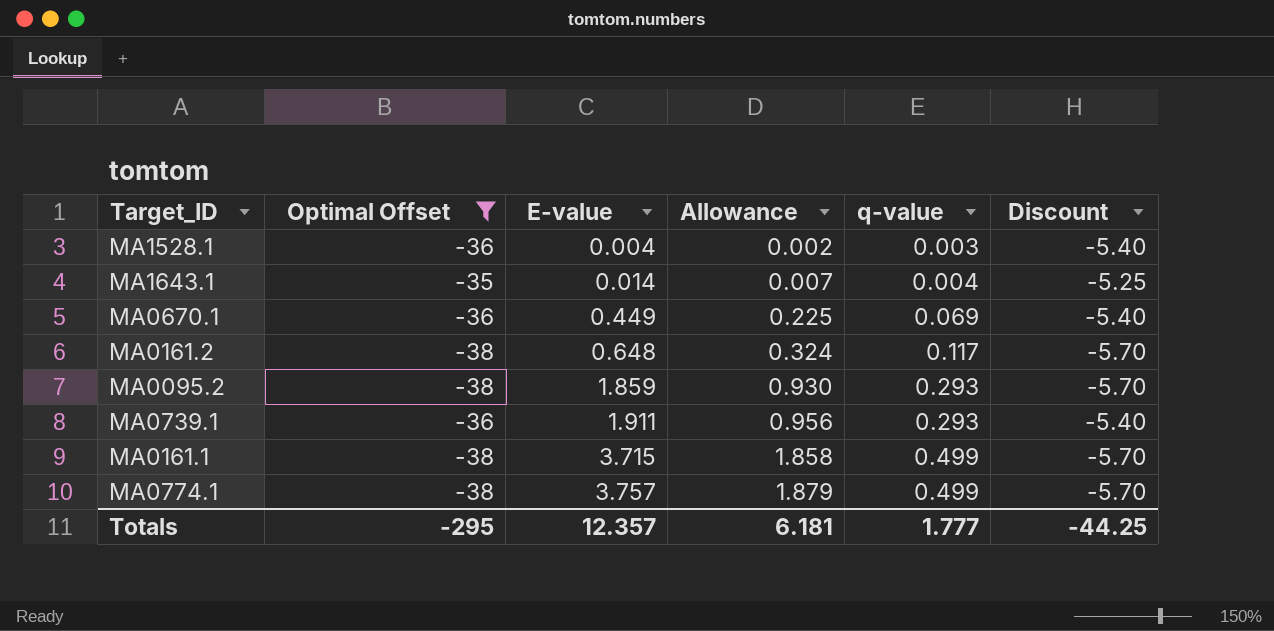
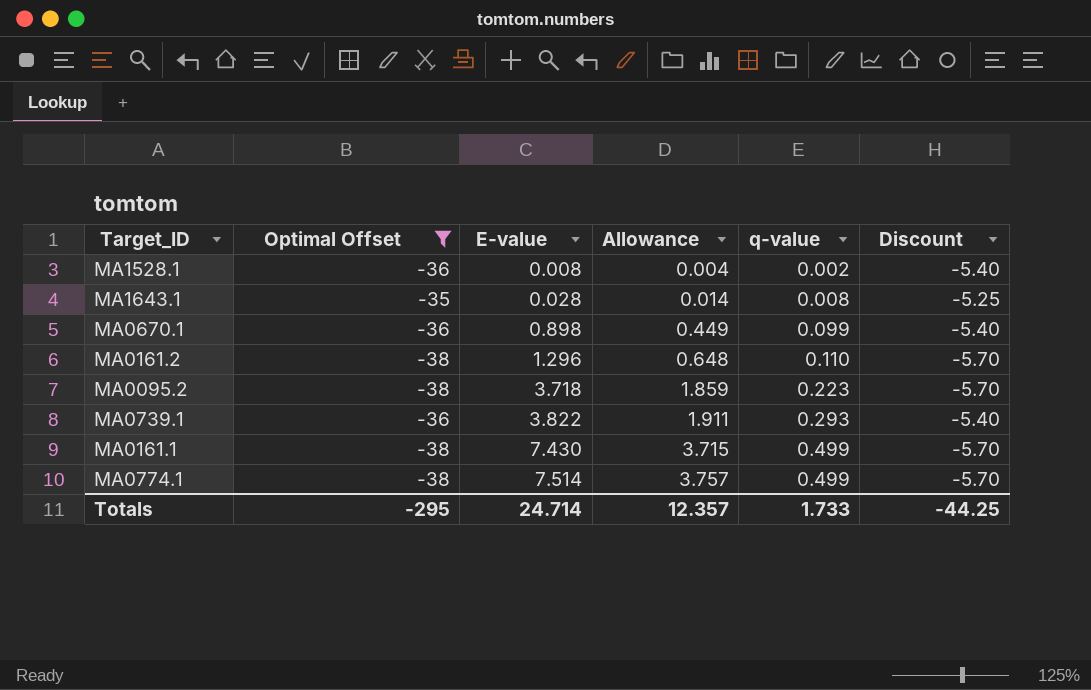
MA1528.1 | E-value: 0.004 -> 0.008
MA1528.1 | Allowance: 0.002 -> 0.004
MA1528.1 | q-value: 0.003 -> 0.002
MA1643.1 | E-value: 0.014 -> 0.028
MA1643.1 | Allowance: 0.007 -> 0.014
MA1643.1 | q-value: 0.004 -> 0.008
MA0670.1 | E-value: 0.449 -> 0.898
MA0670.1 | Allowance: 0.225 -> 0.449
MA0670.1 | q-value: 0.069 -> 0.099
MA0161.2 | E-value: 0.648 -> 1.296
MA0161.2 | Allowance: 0.324 -> 0.648
MA0161.2 | q-value: 0.117 -> 0.110
MA0095.2 | E-value: 1.859 -> 3.718
MA0095.2 | Allowance: 0.930 -> 1.859
MA0095.2 | q-value: 0.293 -> 0.223
MA0739.1 | E-value: 1.911 -> 3.822
MA0739.1 | Allowance: 0.956 -> 1.911
MA0161.1 | E-value: 3.715 -> 7.430
MA0161.1 | Allowance: 1.858 -> 3.715
MA0774.1 | E-value: 3.757 -> 7.514
MA0774.1 | Allowance: 1.879 -> 3.757
Totals | E-value: 12.357 -> 24.714
Totals | Allowance: 6.181 -> 12.357
Totals | q-value: 1.777 -> 1.733

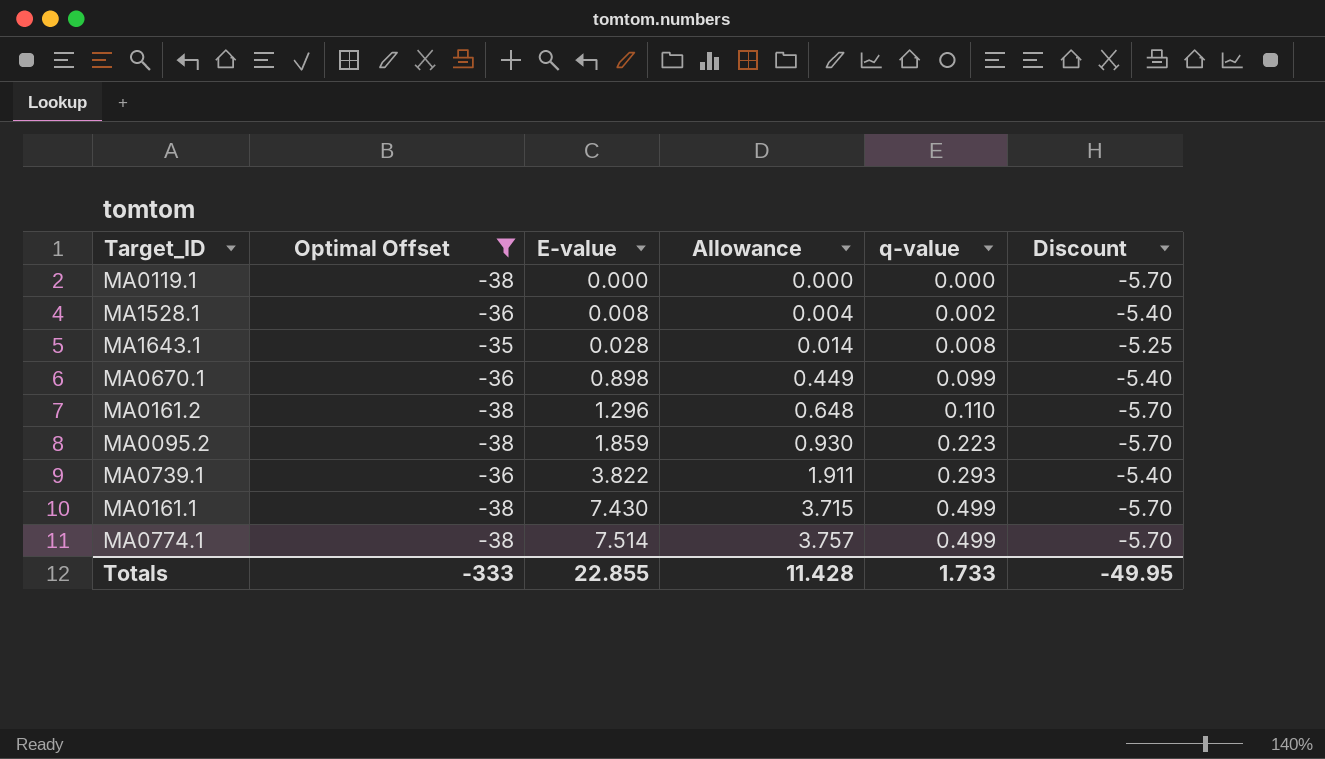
row MA0119.1: none -> -38 | 0.000 | 0.000 | 0.000 | -5.70
MA0095.2 | E-value: 3.718 -> 1.859
MA0095.2 | Allowance: 1.859 -> 0.930
Totals | Optimal Offset: -295 -> -333
Totals | E-value: 24.714 -> 22.855
Totals | Allowance: 12.357 -> 11.428
Totals | Discount: -44.25 -> -49.95

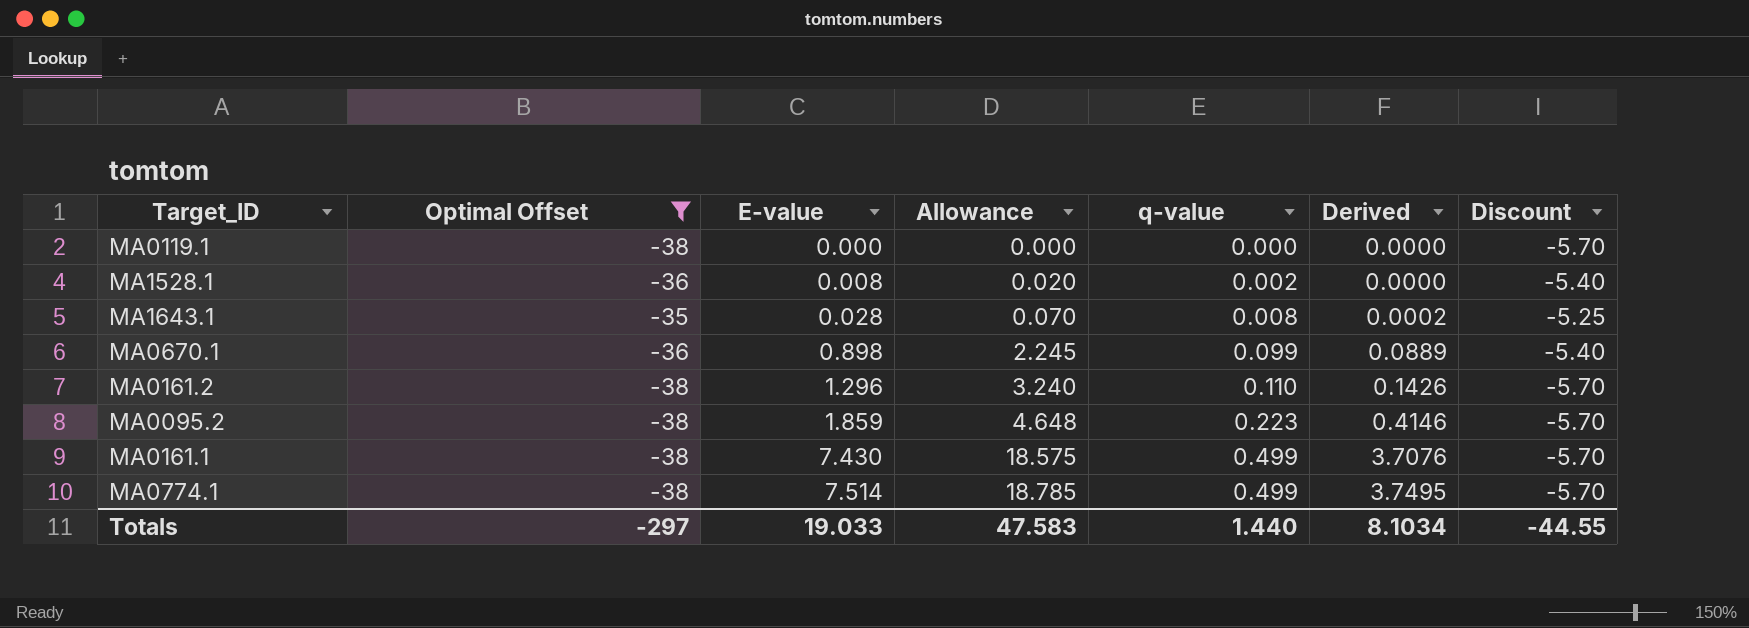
column Allowance | formula: [E-value] * 0.5 -> [E-value] * 2.5
column Derived | formula: none -> [E-value] * [q-value]
row MA0739.1: -36 | 3.822 | 1.911 | 0.293 | -5.40 -> none
Totals | Optimal Offset: -333 -> -297
Totals | E-value: 22.855 -> 19.033
Totals | Allowance: 11.428 -> 47.583
Totals | q-value: 1.733 -> 1.440
Totals | Discount: -49.95 -> -44.55

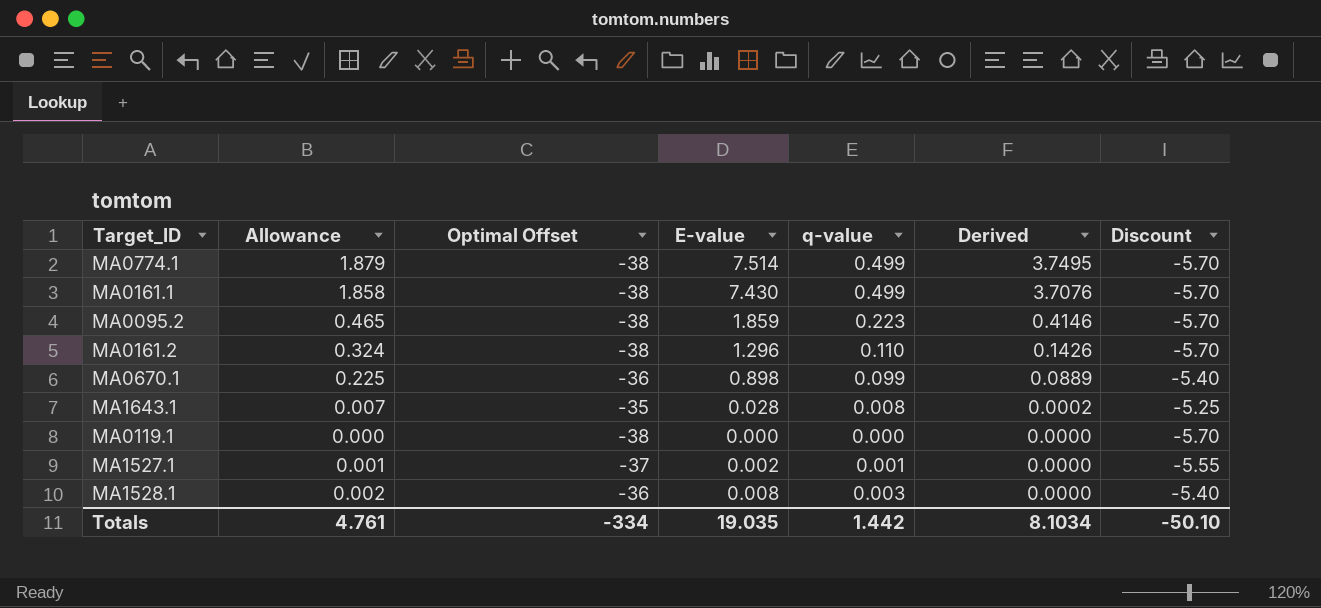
filter: Optimal Offset != -37 -> none
row order: E-value ascending -> Derived descending
column Allowance | formula: [E-value] * 2.5 -> [E-value] * 0.25
column Allowance | position: 4 -> 2
MA1528.1 | q-value: 0.002 -> 0.003
Totals | Allowance: 47.583 -> 4.761
Totals | Optimal Offset: -297 -> -334
Totals | E-value: 19.033 -> 19.035
Totals | q-value: 1.440 -> 1.442
Totals | Discount: -44.55 -> -50.10

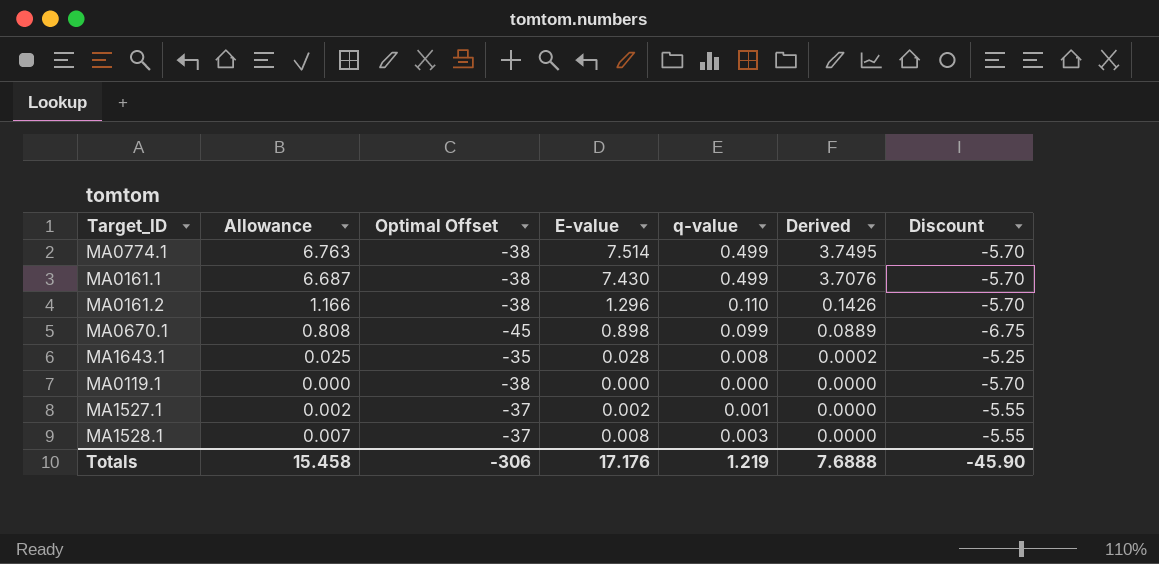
column Allowance | formula: [E-value] * 0.25 -> [E-value] * 0.9
row MA0095.2: 0.465 | -38 | 1.859 | 0.223 | 0.4146 | -5.70 -> none
MA0670.1 | Optimal Offset: -36 -> -45
MA0670.1 | Discount: -5.40 -> -6.75
MA1528.1 | Optimal Offset: -36 -> -37
MA1528.1 | Discount: -5.40 -> -5.55
Totals | Allowance: 4.761 -> 15.458
Totals | Optimal Offset: -334 -> -306
Totals | E-value: 19.035 -> 17.176
Totals | q-value: 1.442 -> 1.219
Totals | Derived: 8.1034 -> 7.6888
Totals | Discount: -50.10 -> -45.90

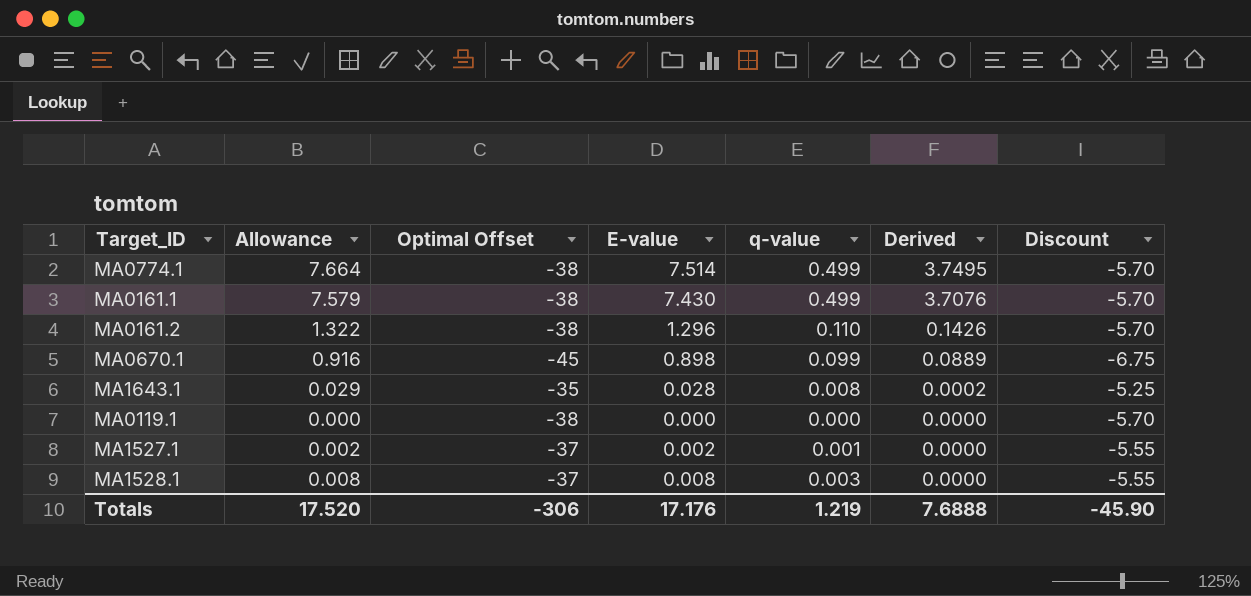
column Allowance | formula: [E-value] * 0.9 -> [E-value] * 1.02
Totals | Allowance: 15.458 -> 17.520

